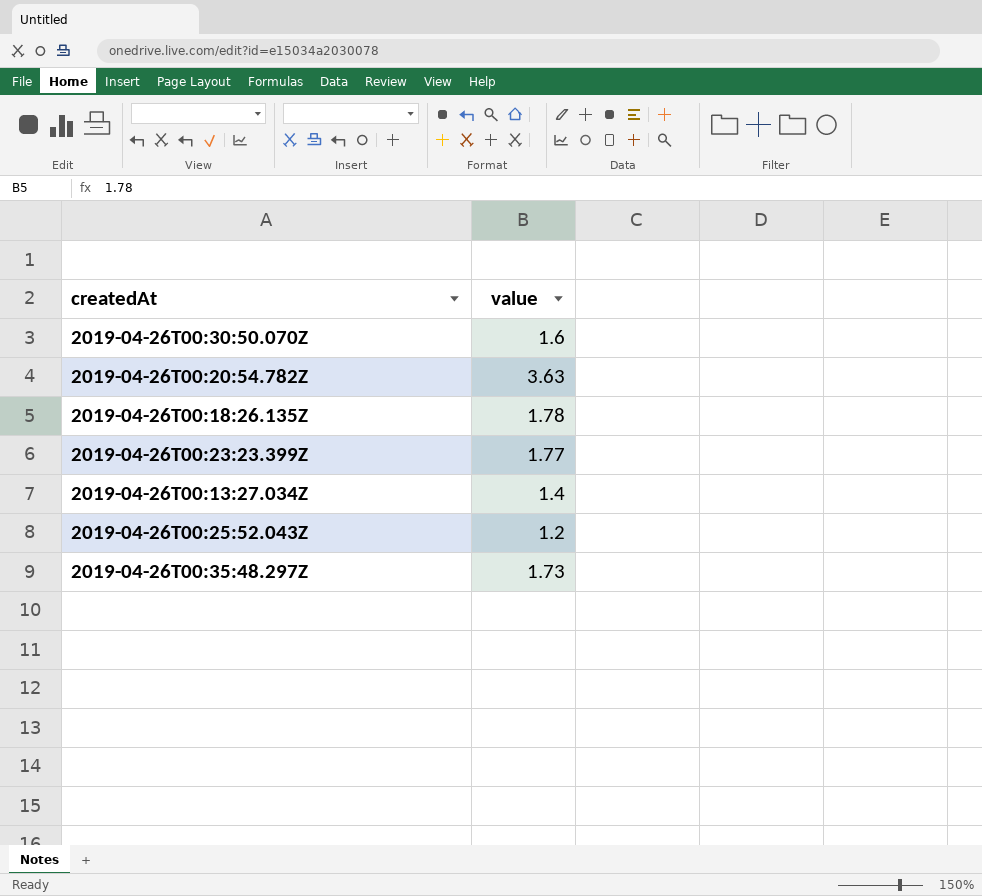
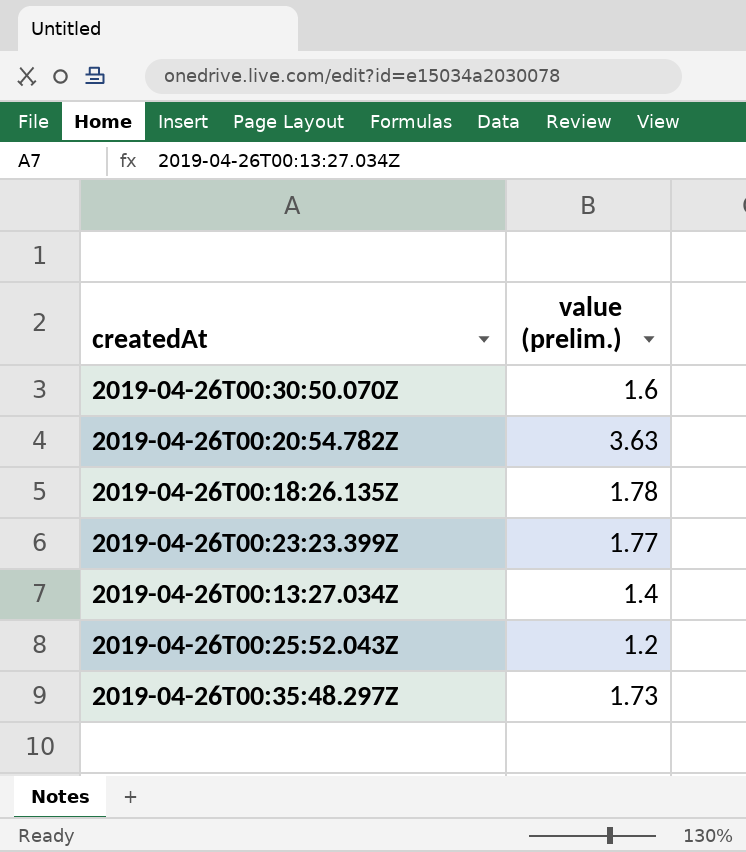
column name: value -> value (prelim.)

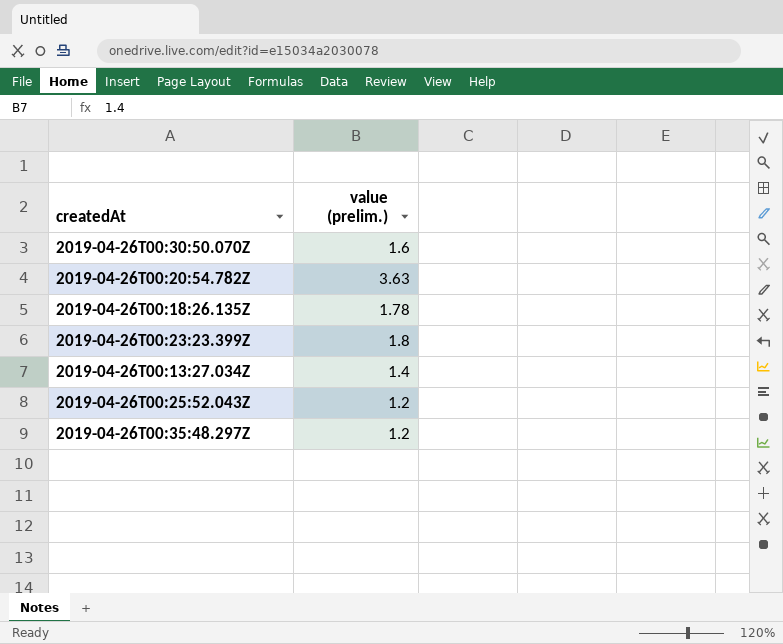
2019-04-26T00:23:23.399Z | value (prelim.): 1.77 -> 1.8
2019-04-26T00:35:48.297Z | value (prelim.): 1.73 -> 1.2

